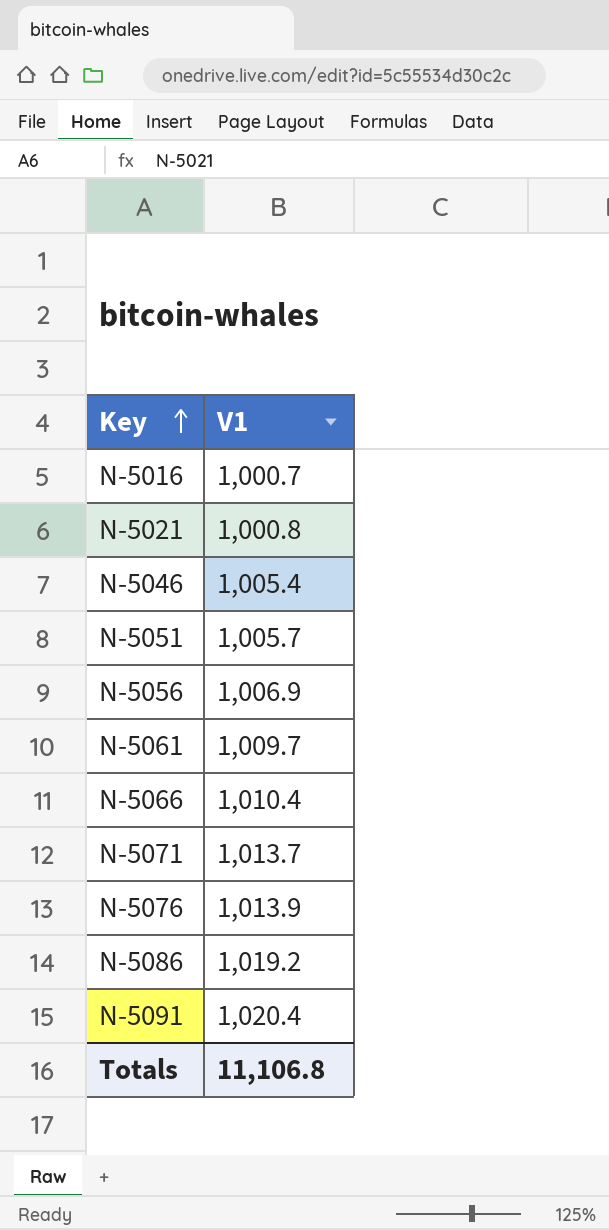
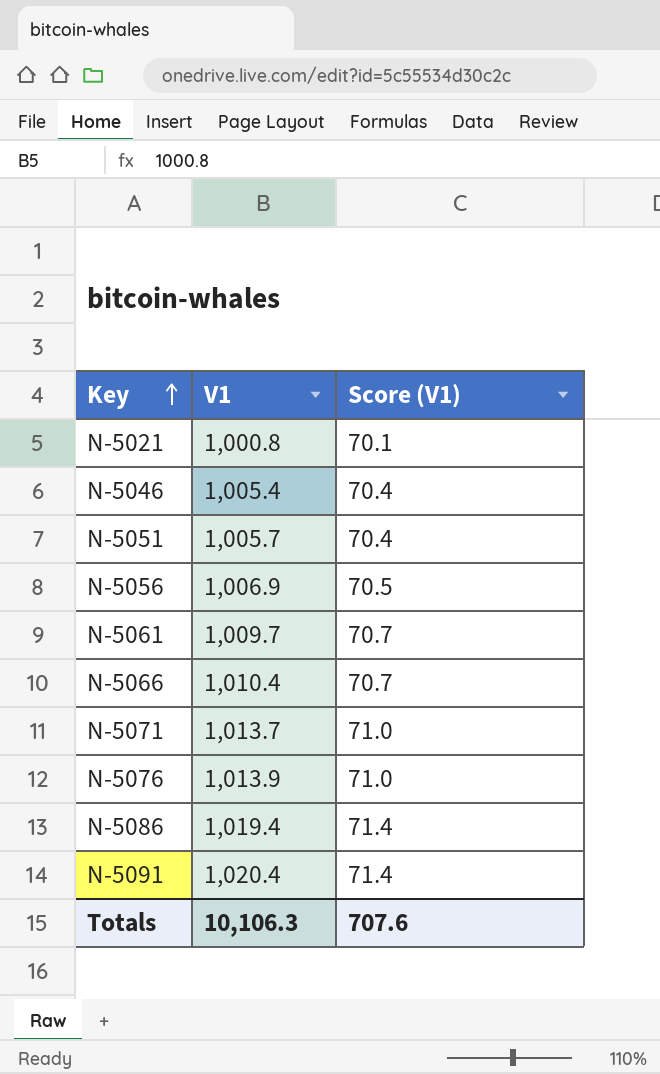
column Score (V1) | formula: none -> [V1] * 0.07
row N-5016: 1,000.7 -> none
N-5086 | V1: 1,019.2 -> 1,019.4
Totals | V1: 11,106.8 -> 10,106.3

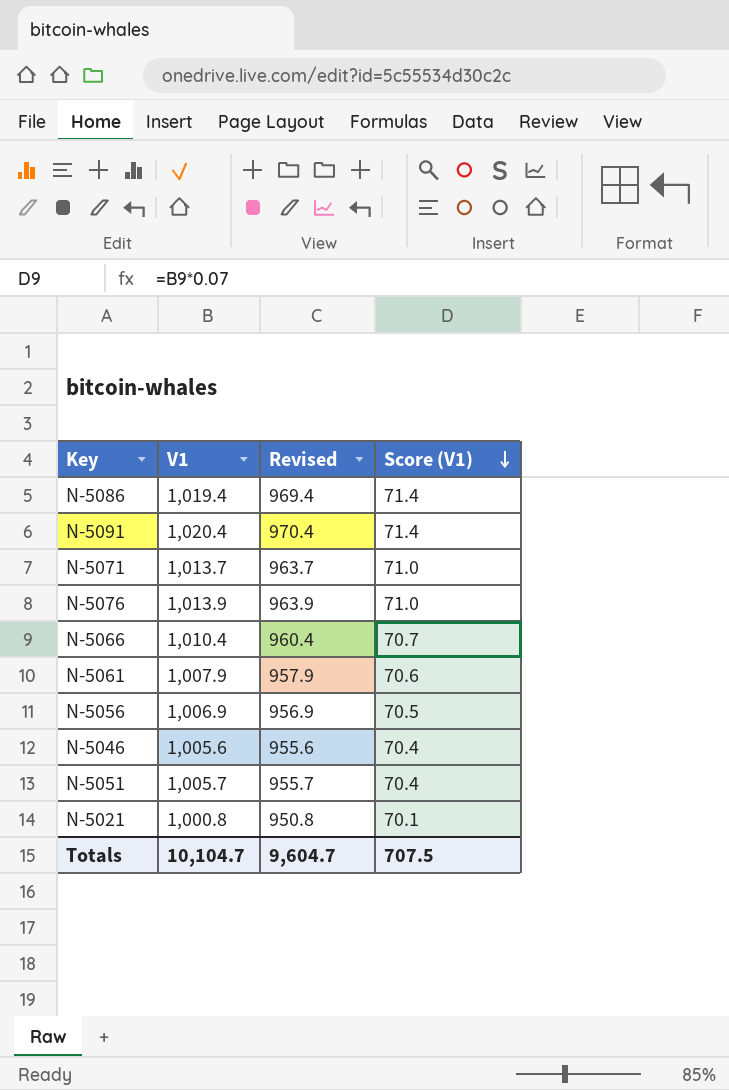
row order: Key ascending -> Score (V1) descending
column Revised | formula: none -> [V1] - 50
N-5061 | V1: 1,009.7 -> 1,007.9
N-5061 | Score (V1): 70.7 -> 70.6
N-5046 | V1: 1,005.4 -> 1,005.6
Totals | V1: 10,106.3 -> 10,104.7
Totals | Score (V1): 707.6 -> 707.5

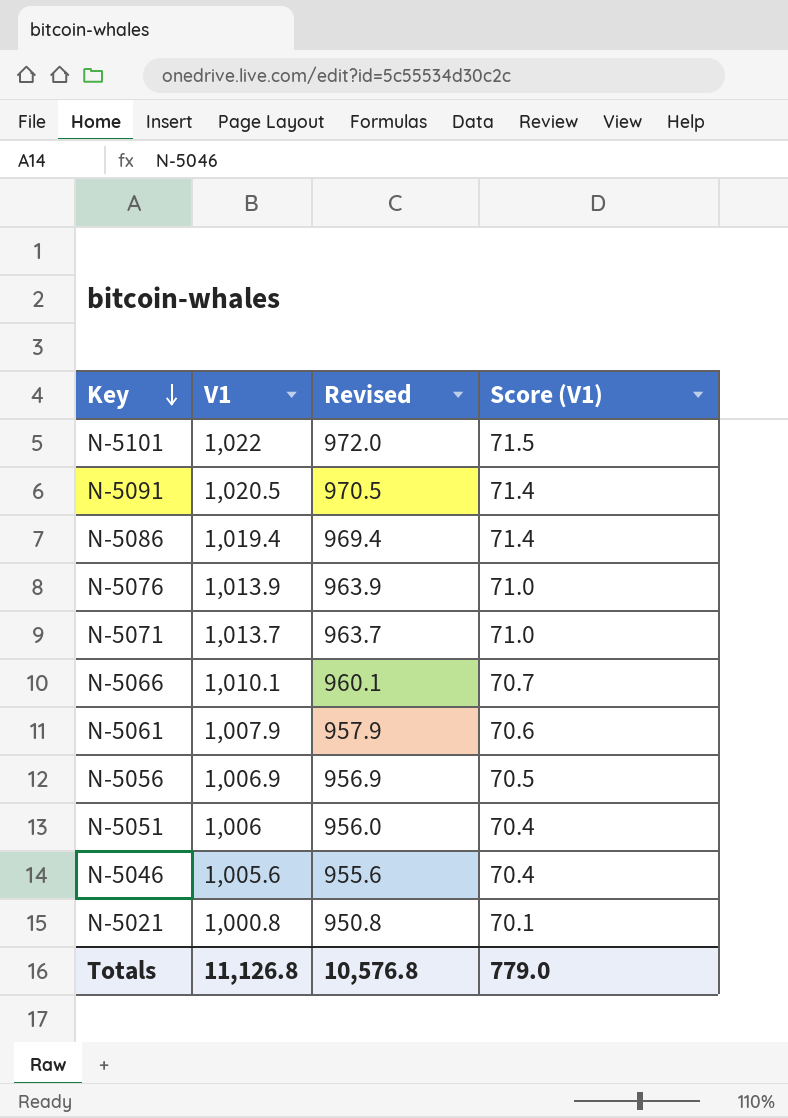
row order: Score (V1) descending -> Key descending
row N-5101: none -> 1,022 | 972.0 | 71.5
N-5091 | V1: 1,020.4 -> 1,020.5
N-5091 | Revised: 970.4 -> 970.5
N-5066 | V1: 1,010.4 -> 1,010.1
N-5066 | Revised: 960.4 -> 960.1
N-5051 | V1: 1,005.7 -> 1,006
N-5051 | Revised: 955.7 -> 956.0
Totals | V1: 10,104.7 -> 11,126.8
Totals | Revised: 9,604.7 -> 10,576.8
Totals | Score (V1): 707.5 -> 779.0

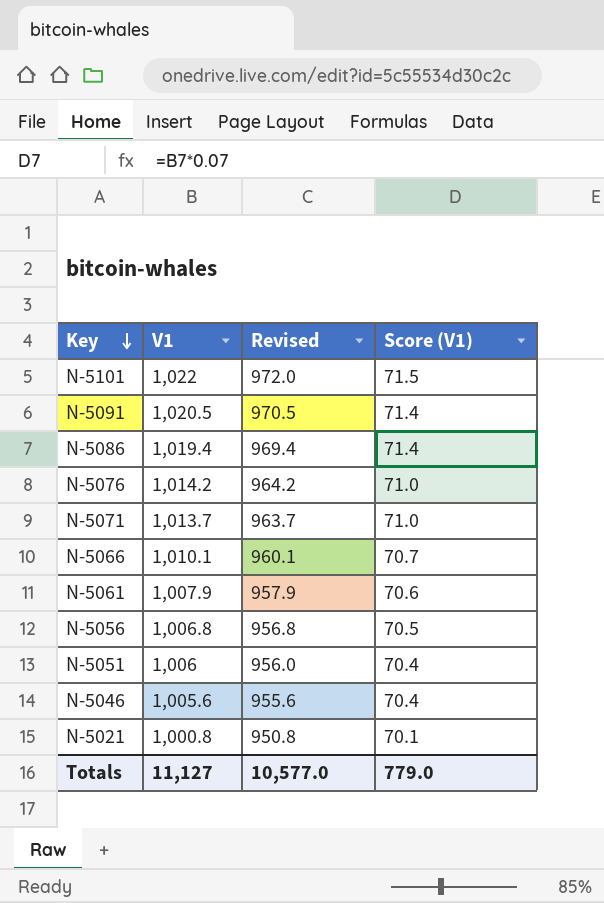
N-5076 | V1: 1,013.9 -> 1,014.2
N-5076 | Revised: 963.9 -> 964.2
N-5056 | V1: 1,006.9 -> 1,006.8
N-5056 | Revised: 956.9 -> 956.8
Totals | V1: 11,126.8 -> 11,127
Totals | Revised: 10,576.8 -> 10,577.0

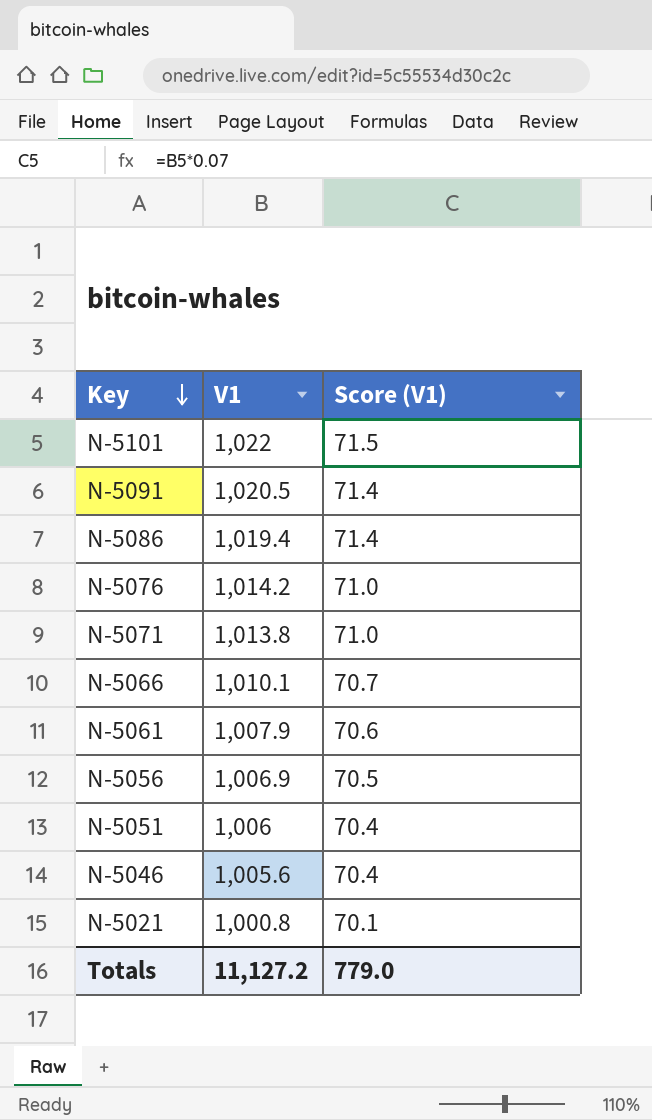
column Revised | formula: [V1] - 50 -> none
N-5071 | V1: 1,013.7 -> 1,013.8
N-5056 | V1: 1,006.8 -> 1,006.9
Totals | V1: 11,127 -> 11,127.2

